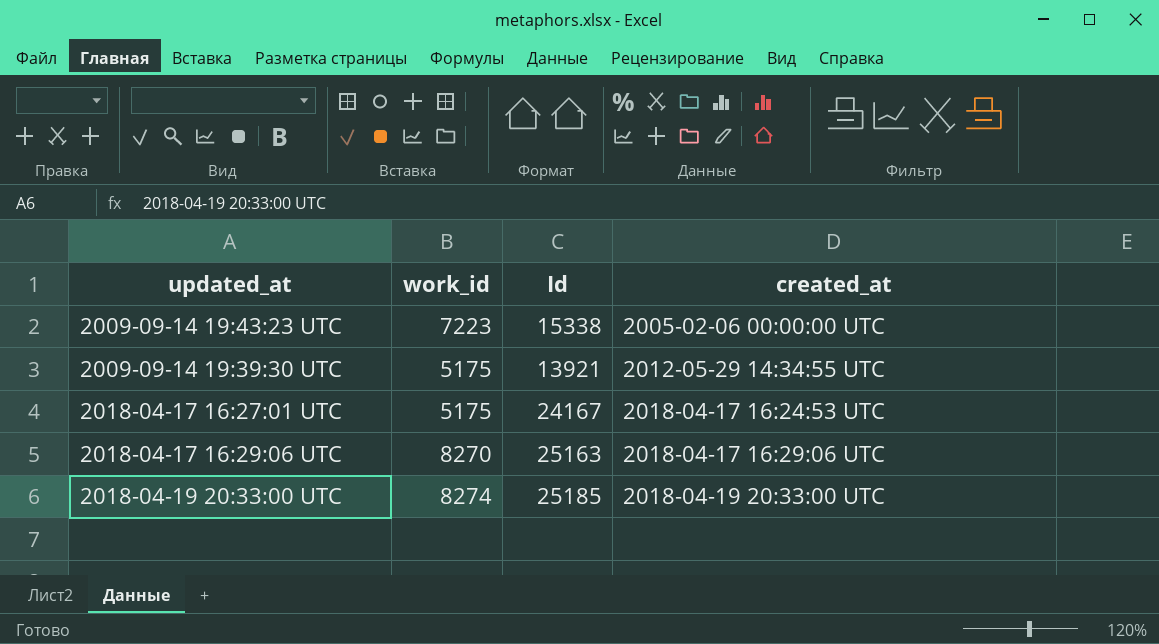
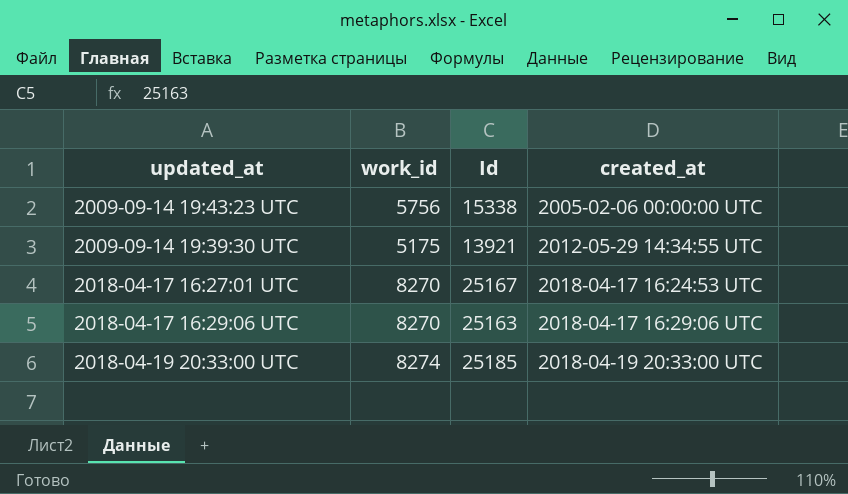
2009-09-14 19:43:23 UTC | work_id: 7223 -> 5756
2018-04-17 16:27:01 UTC | work_id: 5175 -> 8270
2018-04-17 16:27:01 UTC | Id: 24167 -> 25167

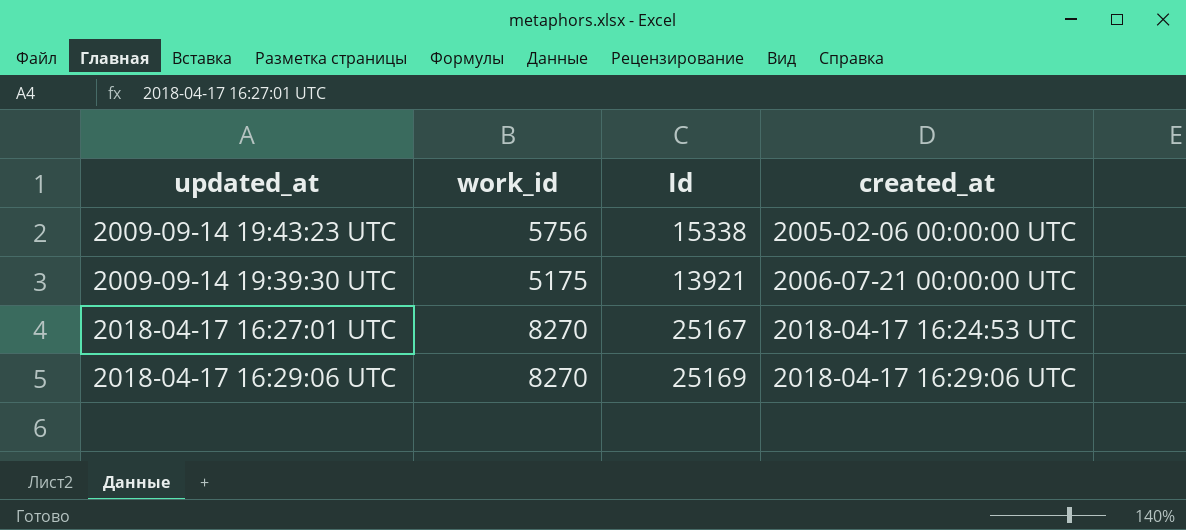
row 2018-04-19 20:33:00 UTC: 8274 | 25185 | 2018-04-19 20:33:00 UTC -> none
2009-09-14 19:39:30 UTC | created_at: 2012-05-29 14:34:55 UTC -> 2006-07-21 00:00:00 UTC
2018-04-17 16:29:06 UTC | Id: 25163 -> 25169

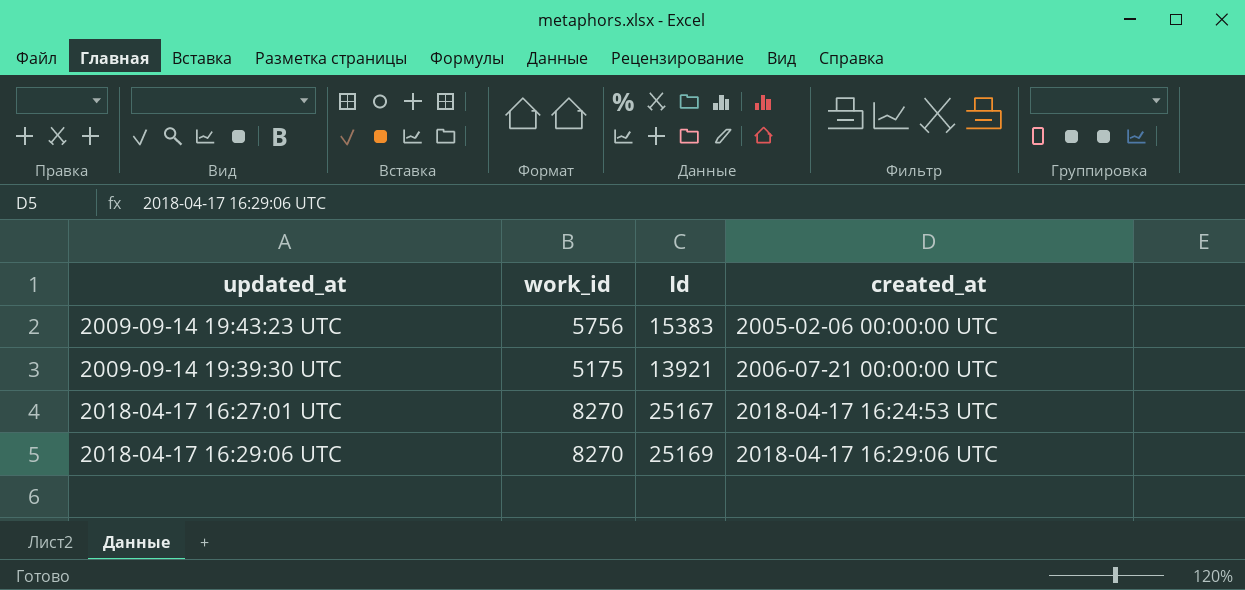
2009-09-14 19:43:23 UTC | Id: 15338 -> 15383

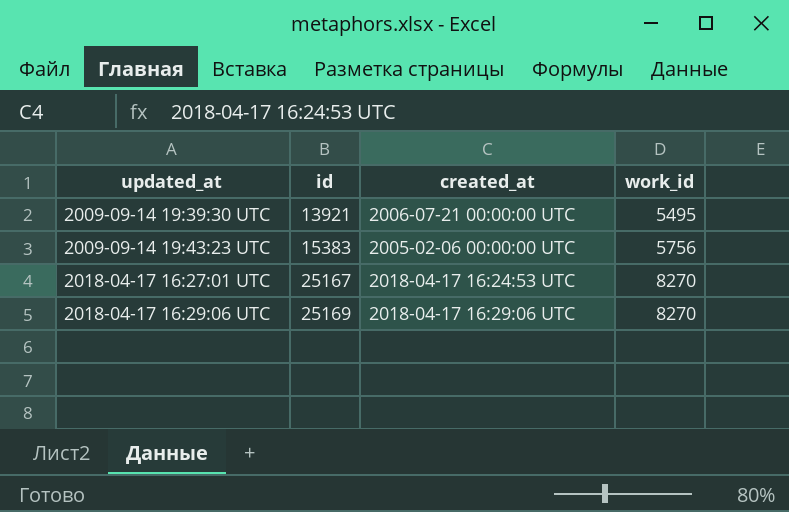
row order: created_at ascending -> updated_at ascending
column name: Id -> id
column work_id | position: 2 -> 4
2009-09-14 19:39:30 UTC | work_id: 5175 -> 5495

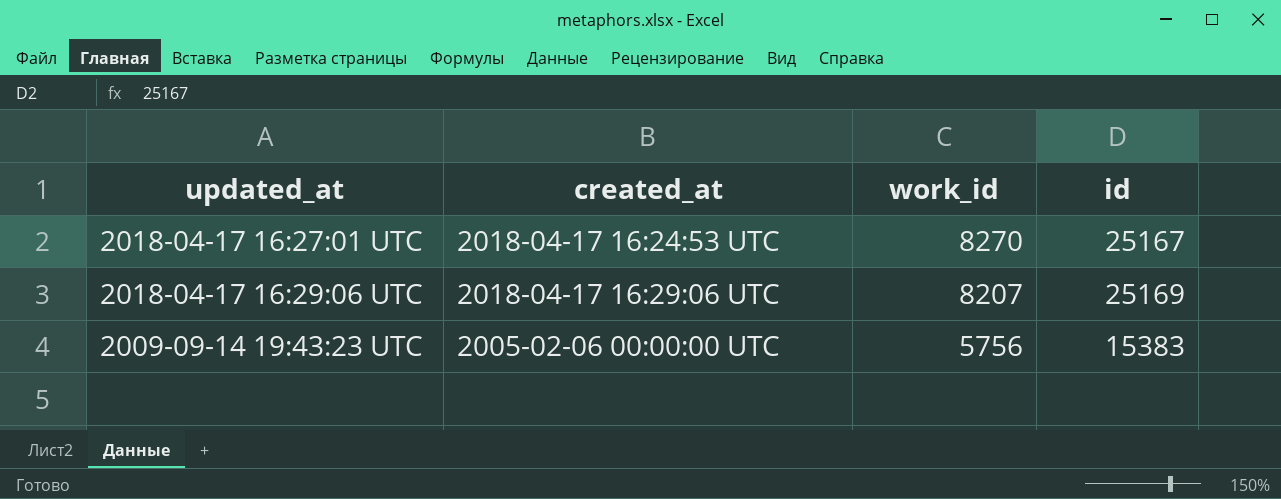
row order: updated_at ascending -> work_id descending
column id | position: 2 -> 4
row 2009-09-14 19:39:30 UTC: 13921 | 2006-07-21 00:00:00 UTC | 5495 -> none
2018-04-17 16:29:06 UTC | work_id: 8270 -> 8207

